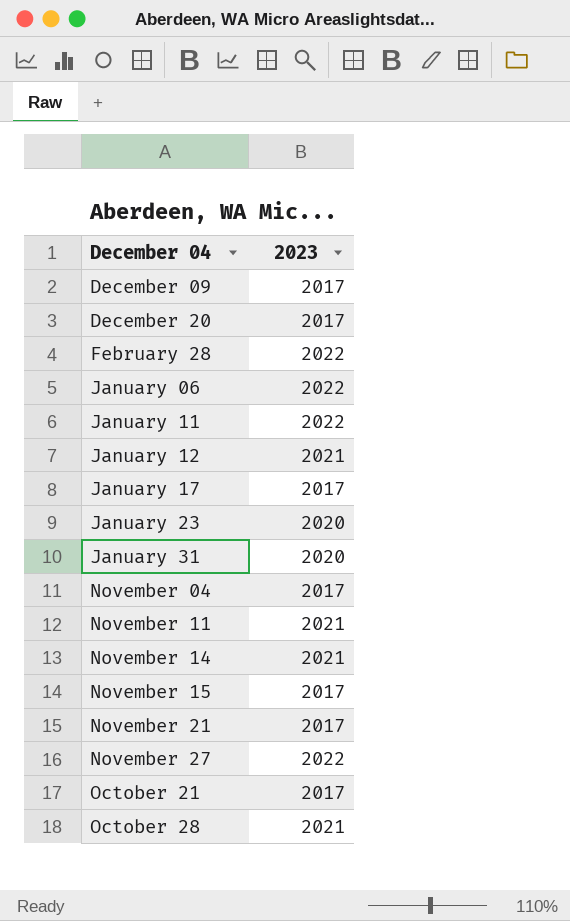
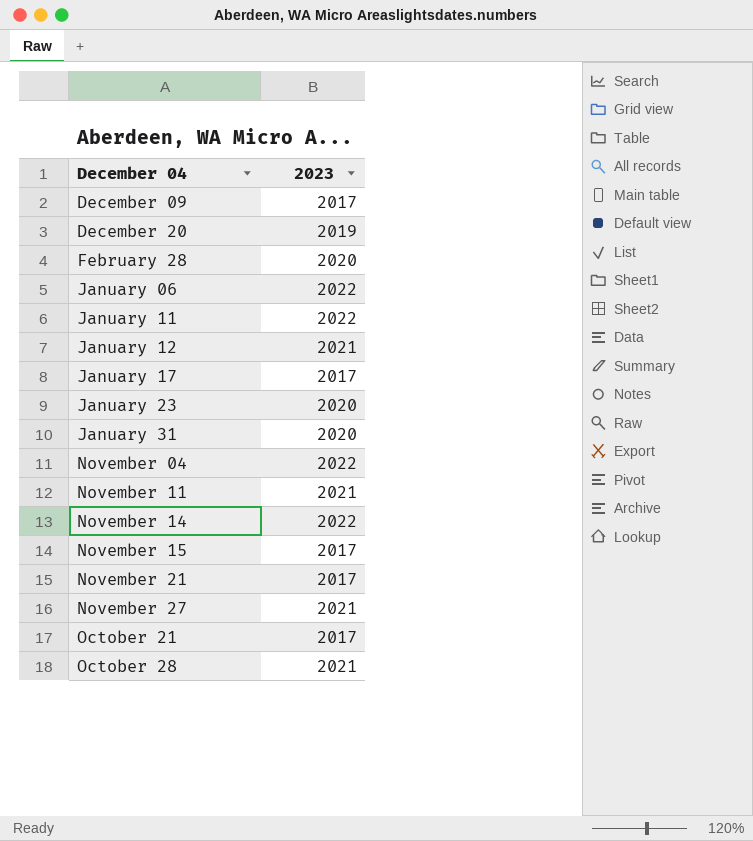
December 20 | 2023: 2017 -> 2019
February 28 | 2023: 2022 -> 2020
November 04 | 2023: 2017 -> 2022
November 14 | 2023: 2021 -> 2022
November 27 | 2023: 2022 -> 2021

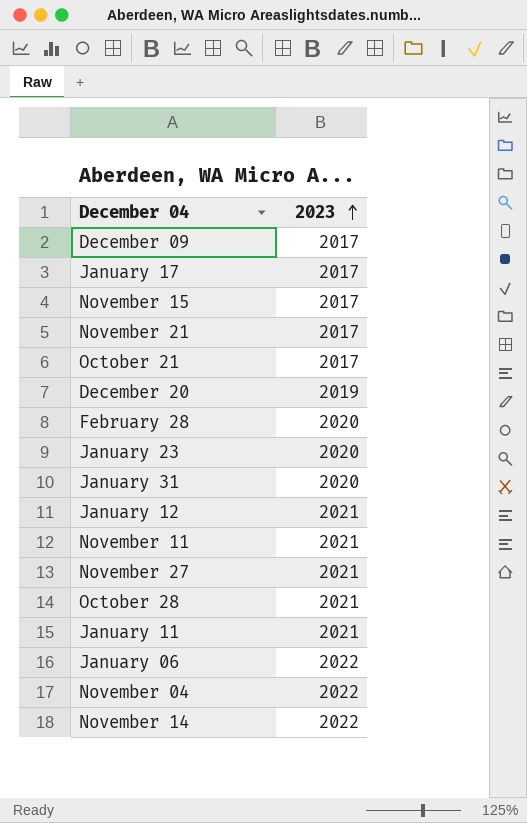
row order: none -> 2023 ascending
January 11 | 2023: 2022 -> 2021

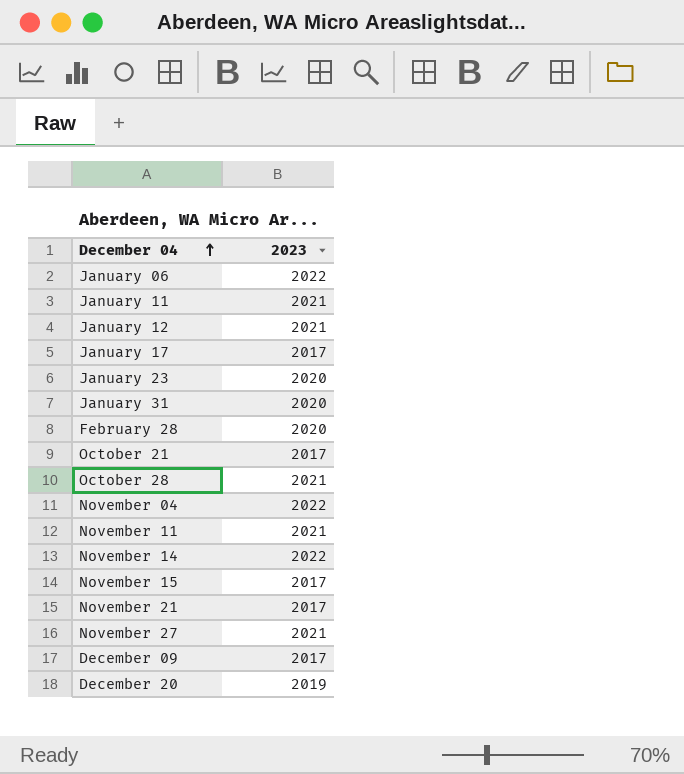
row order: 2023 ascending -> December 04 ascending

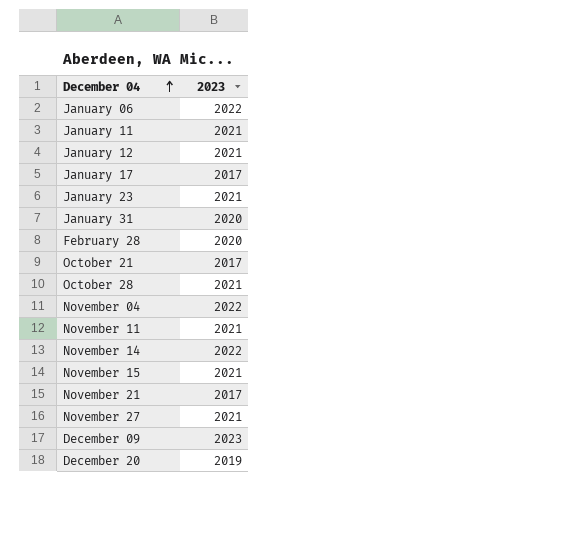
January 23 | 2023: 2020 -> 2021
November 15 | 2023: 2017 -> 2021
December 09 | 2023: 2017 -> 2023

